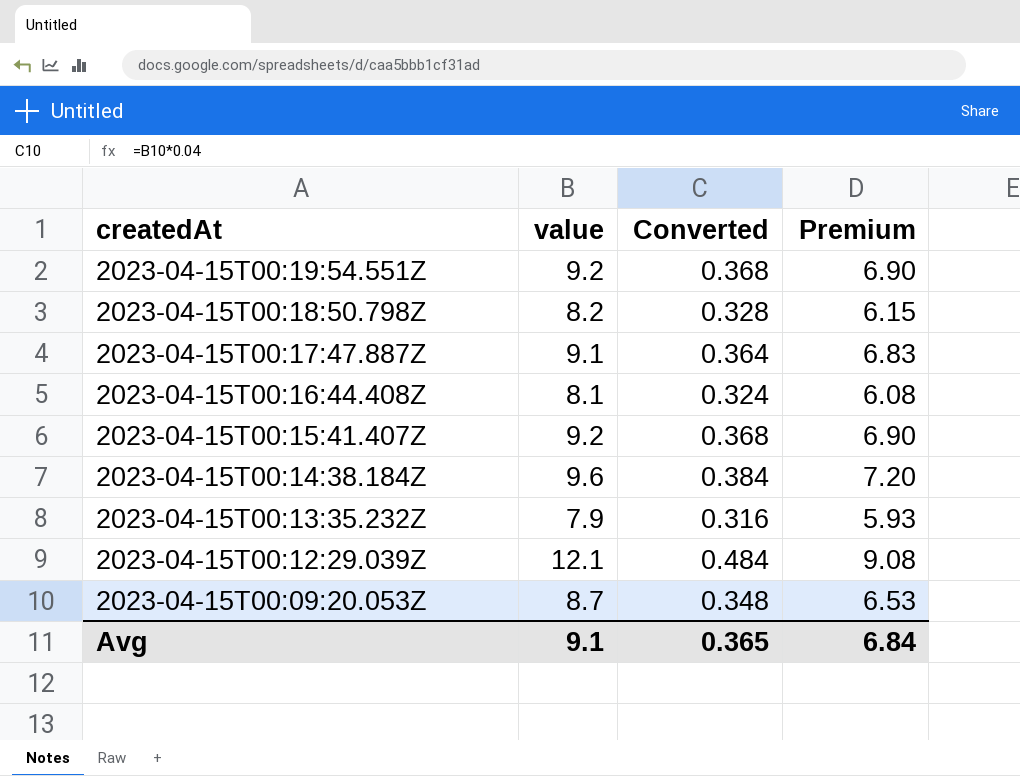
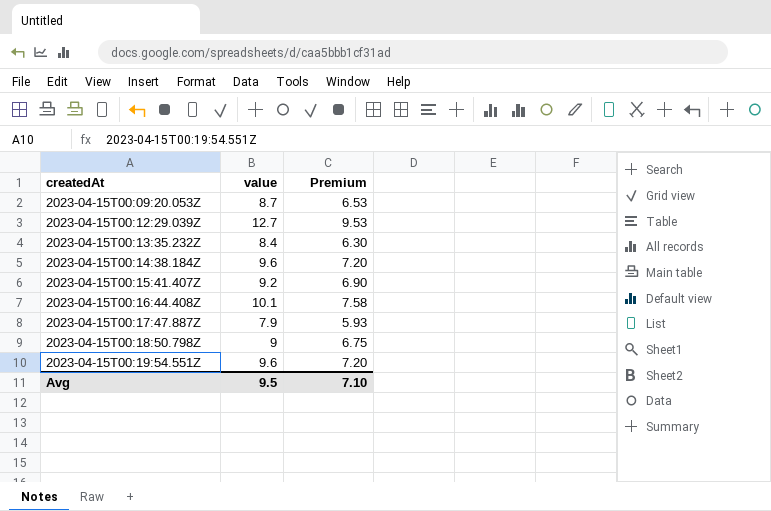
row order: createdAt descending -> createdAt ascending
column Converted | formula: [value] * 0.04 -> none
2023-04-15T00:12:29.039Z | value: 12.1 -> 12.7
2023-04-15T00:12:29.039Z | Premium: 9.08 -> 9.53
2023-04-15T00:13:35.232Z | value: 7.9 -> 8.4
2023-04-15T00:13:35.232Z | Premium: 5.93 -> 6.30
2023-04-15T00:16:44.408Z | value: 8.1 -> 10.1
2023-04-15T00:16:44.408Z | Premium: 6.08 -> 7.58
2023-04-15T00:17:47.887Z | value: 9.1 -> 7.9
2023-04-15T00:17:47.887Z | Premium: 6.83 -> 5.93
2023-04-15T00:18:50.798Z | value: 8.2 -> 9
2023-04-15T00:18:50.798Z | Premium: 6.15 -> 6.75
2023-04-15T00:19:54.551Z | value: 9.2 -> 9.6
2023-04-15T00:19:54.551Z | Premium: 6.90 -> 7.20
Avg | value: 9.1 -> 9.5
Avg | Premium: 6.84 -> 7.10

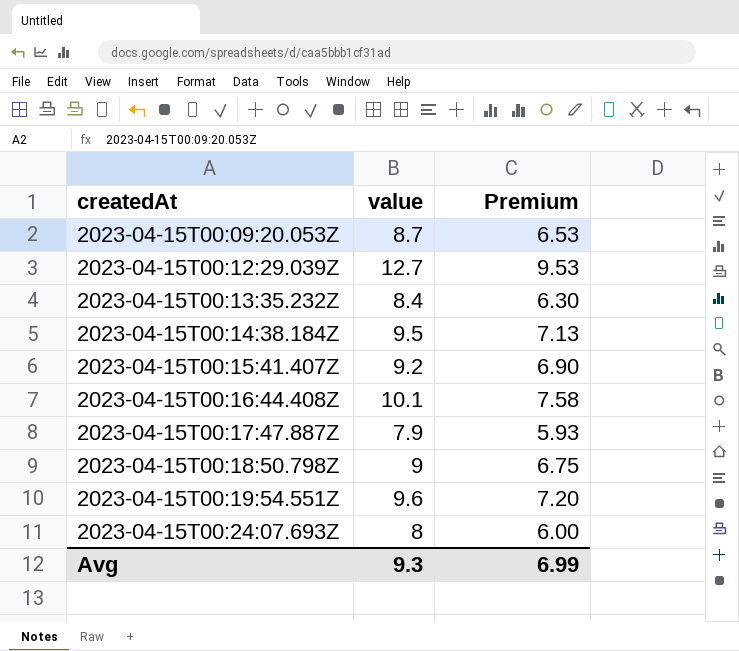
2023-04-15T00:14:38.184Z | value: 9.6 -> 9.5
2023-04-15T00:14:38.184Z | Premium: 7.20 -> 7.13
row 2023-04-15T00:24:07.693Z: none -> 8 | 6.00
Avg | value: 9.5 -> 9.3
Avg | Premium: 7.10 -> 6.99

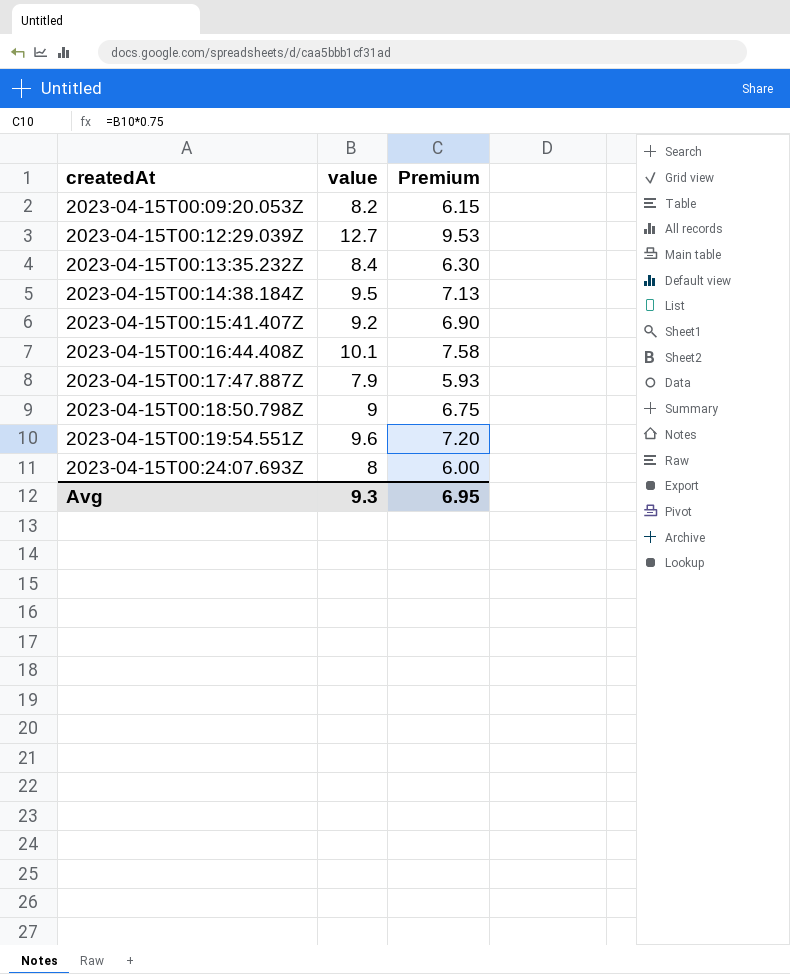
2023-04-15T00:09:20.053Z | value: 8.7 -> 8.2
2023-04-15T00:09:20.053Z | Premium: 6.53 -> 6.15
Avg | Premium: 6.99 -> 6.95

